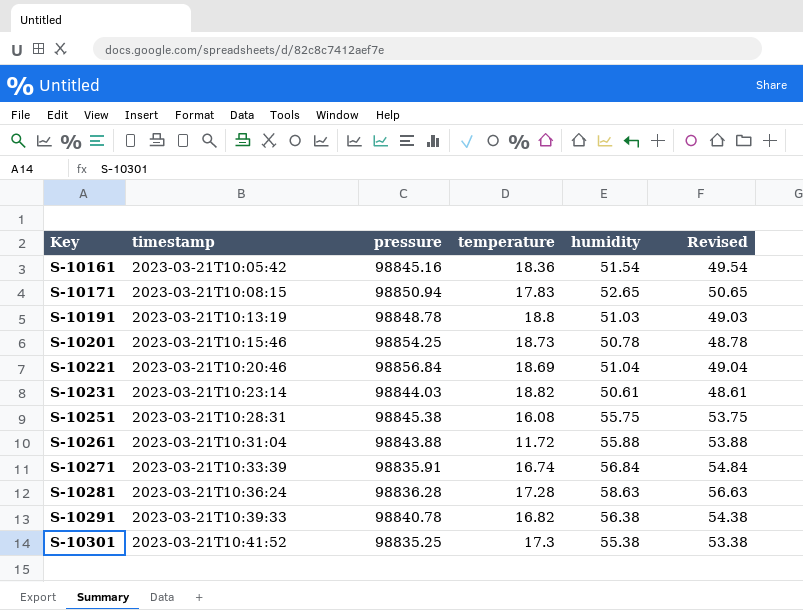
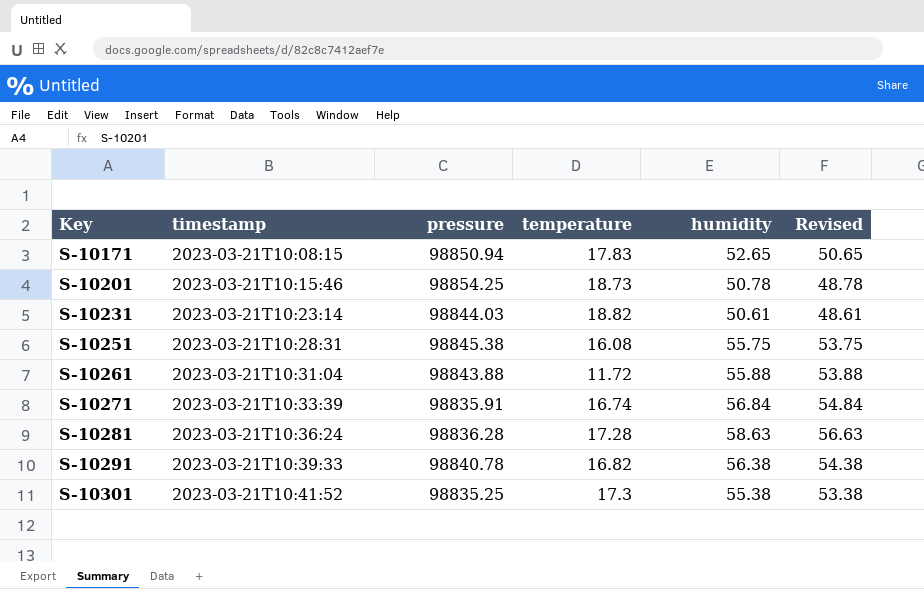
row S-10161: 2023-03-21T10:05:42 | 98845.16 | 18.36 | 51.54 | 49.54 -> none
row S-10191: 2023-03-21T10:13:19 | 98848.78 | 18.8 | 51.03 | 49.03 -> none
row S-10221: 2023-03-21T10:20:46 | 98856.84 | 18.69 | 51.04 | 49.04 -> none

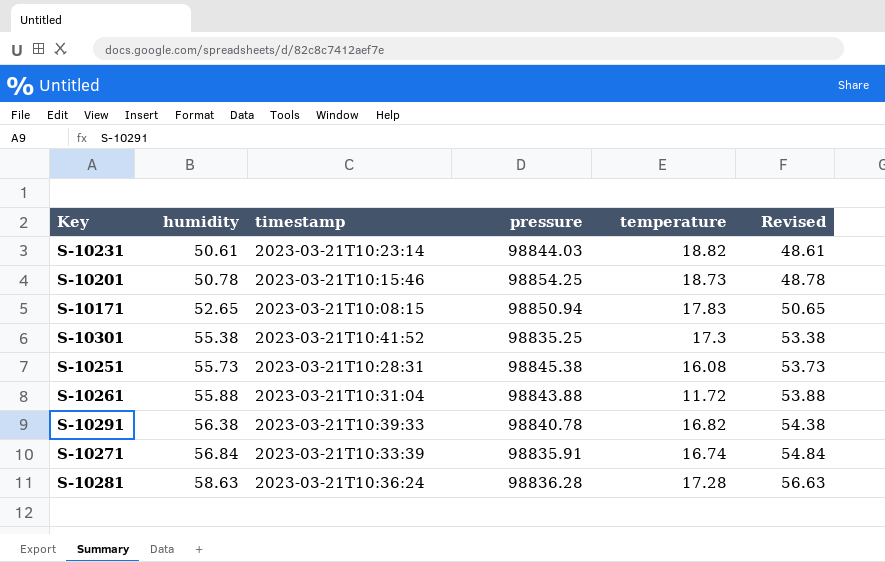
row order: Key ascending -> humidity ascending
column humidity | position: 5 -> 2
S-10251 | humidity: 55.75 -> 55.73
S-10251 | Revised: 53.75 -> 53.73

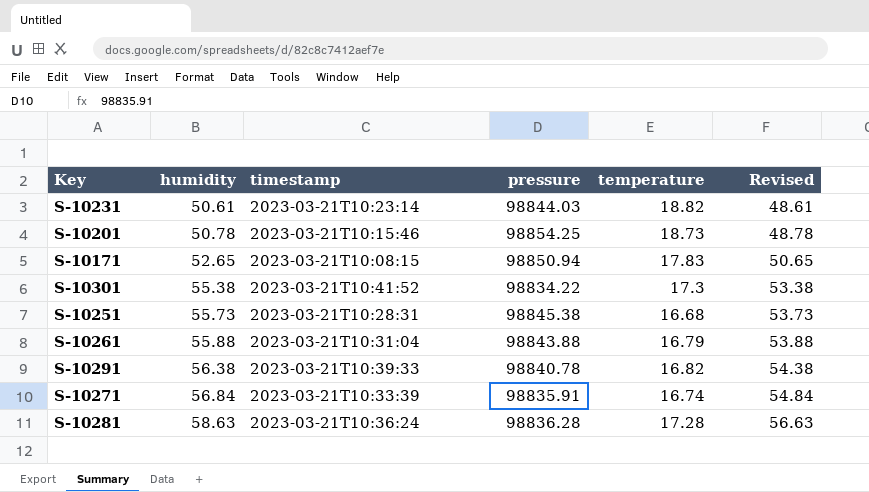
S-10301 | pressure: 98835.25 -> 98834.22
S-10251 | temperature: 16.08 -> 16.68
S-10261 | temperature: 11.72 -> 16.79

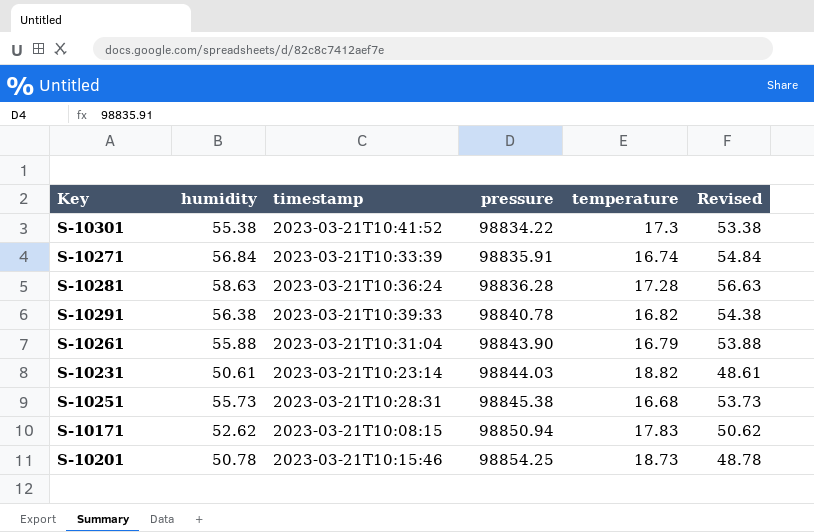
row order: humidity ascending -> pressure ascending
S-10261 | pressure: 98843.88 -> 98843.90
S-10171 | humidity: 52.65 -> 52.62
S-10171 | Revised: 50.65 -> 50.62

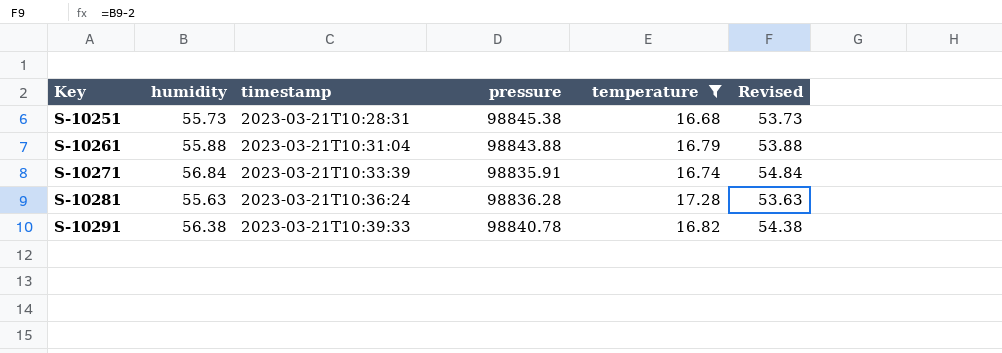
filter: none -> temperature <= 17.28
row order: pressure ascending -> Key ascending
S-10261 | pressure: 98843.90 -> 98843.88
S-10281 | humidity: 58.63 -> 55.63
S-10281 | Revised: 56.63 -> 53.63

